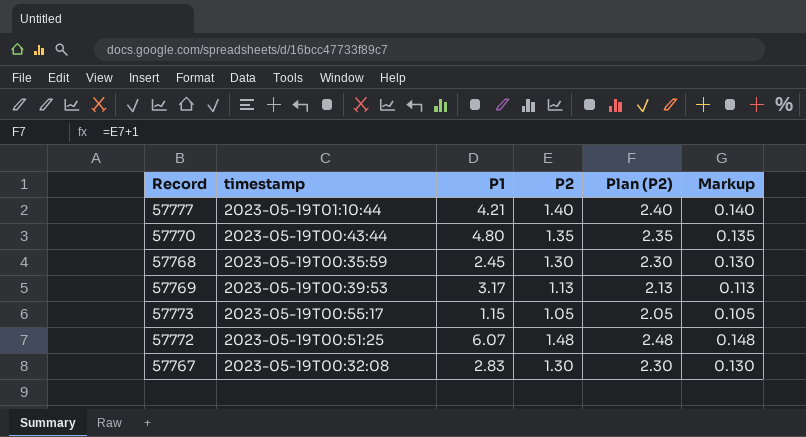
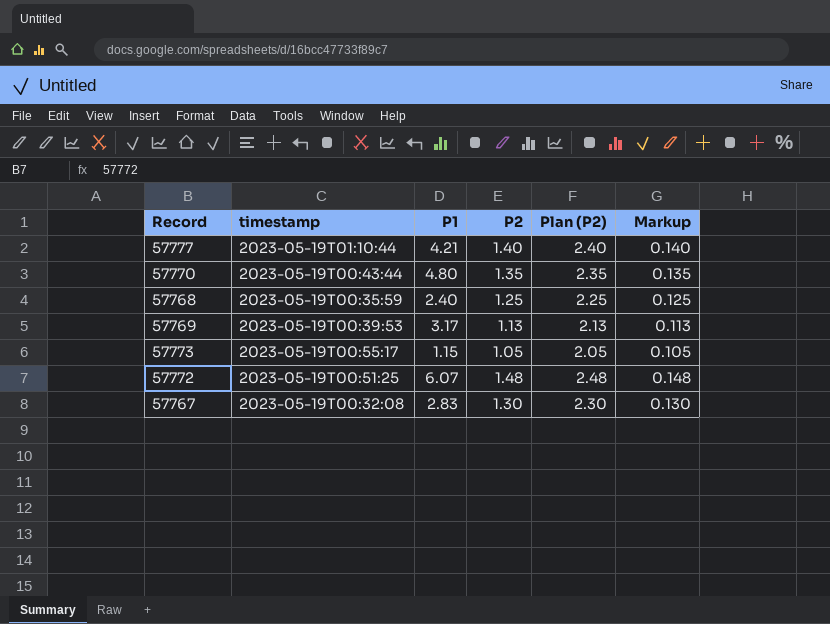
57768 | P1: 2.45 -> 2.40
57768 | P2: 1.30 -> 1.25
57768 | Plan (P2): 2.30 -> 2.25
57768 | Markup: 0.130 -> 0.125

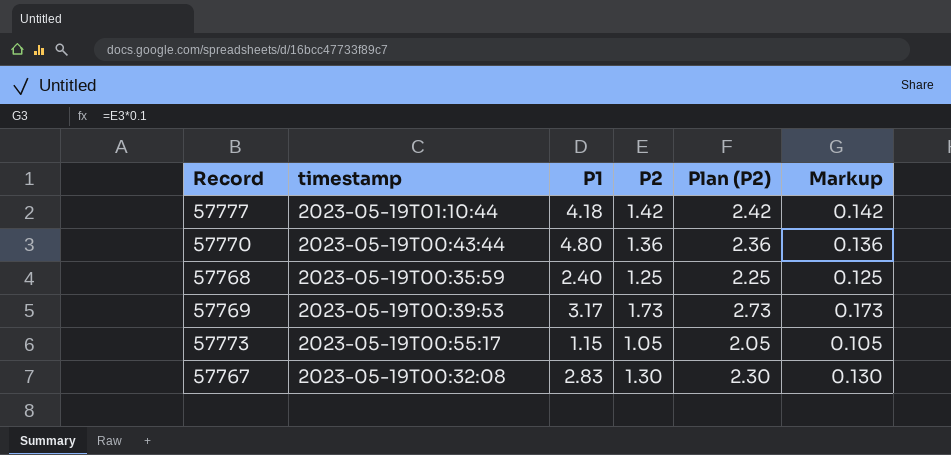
row 57772: 2023-05-19T00:51:25 | 6.07 | 1.48 | 2.48 | 0.148 -> none
57777 | P1: 4.21 -> 4.18
57777 | P2: 1.40 -> 1.42
57777 | Plan (P2): 2.40 -> 2.42
57777 | Markup: 0.140 -> 0.142
57770 | P2: 1.35 -> 1.36
57770 | Plan (P2): 2.35 -> 2.36
57770 | Markup: 0.135 -> 0.136
57769 | P2: 1.13 -> 1.73
57769 | Plan (P2): 2.13 -> 2.73
57769 | Markup: 0.113 -> 0.173

